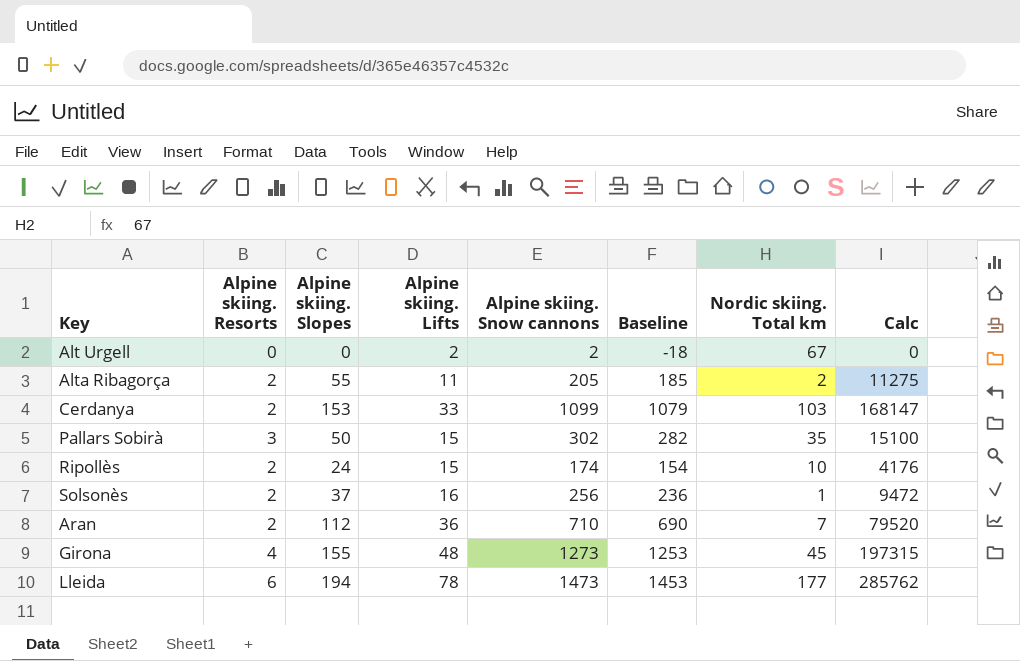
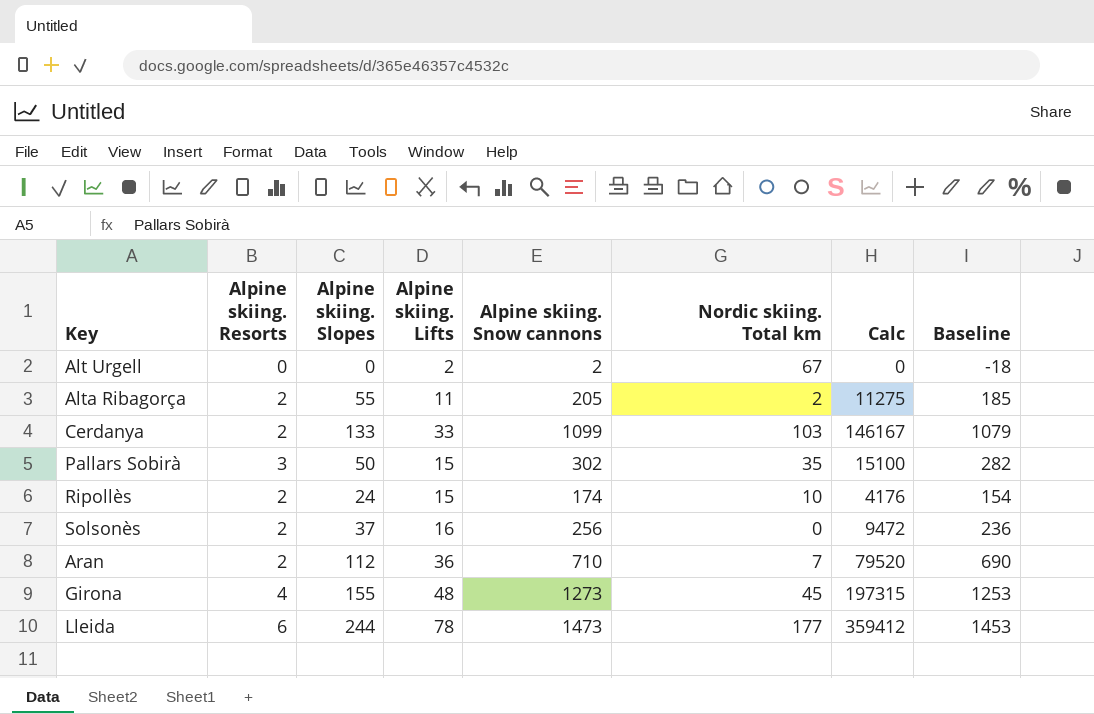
column Baseline | position: 6 -> 8
Cerdanya | Alpine skiing. Slopes: 153 -> 133
Cerdanya | Calc: 168147 -> 146167
Solsonès | Nordic skiing. Total km: 1 -> 0
Lleida | Alpine skiing. Slopes: 194 -> 244
Lleida | Calc: 285762 -> 359412

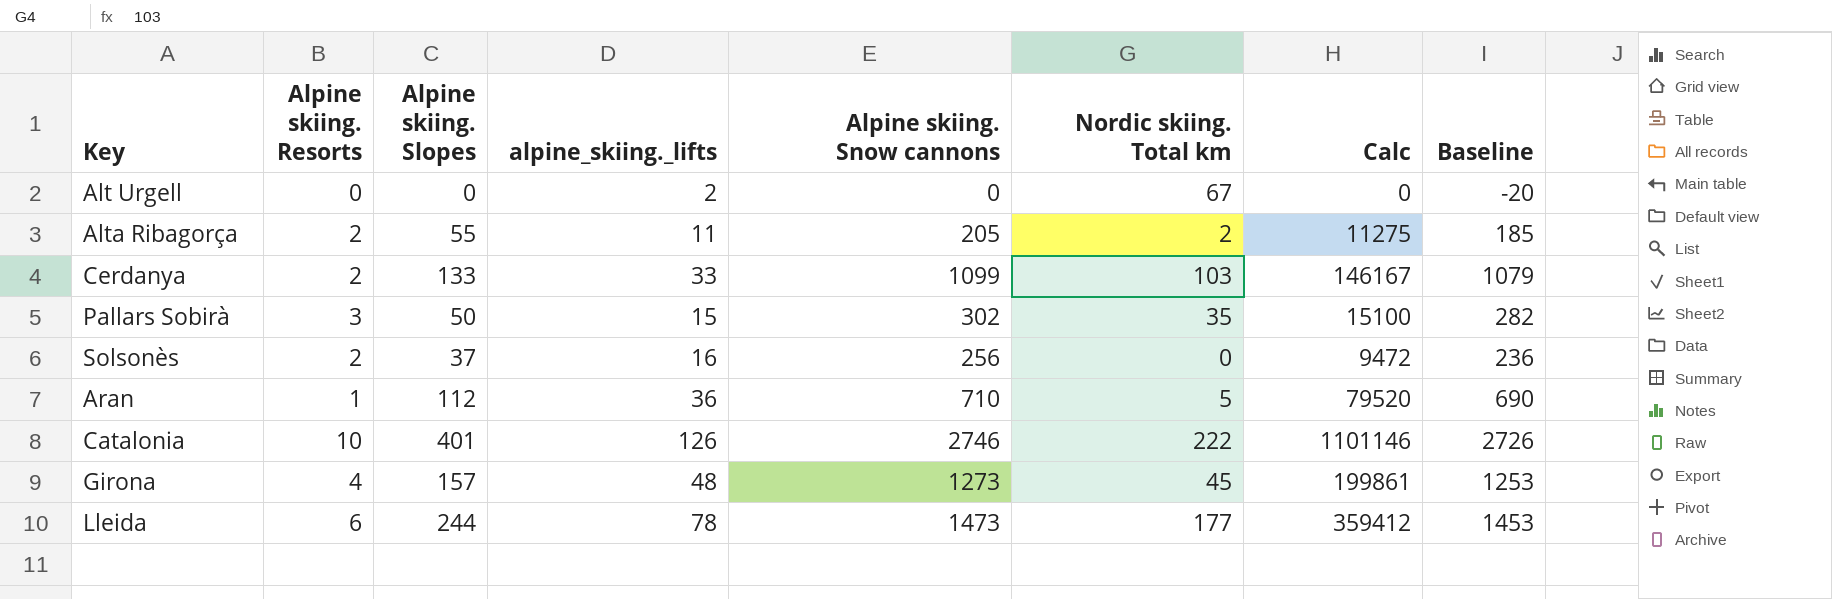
column name: Alpine skiing. Lifts -> alpine_skiing._lifts
row Ripollès: 2 | 24 | 15 | 174 | 10 | 4176 | 154 -> none
Alt Urgell | Alpine skiing. Snow cannons: 2 -> 0
Alt Urgell | Baseline: -18 -> -20
Aran | Alpine skiing. Resorts: 2 -> 1
Aran | Nordic skiing. Total km: 7 -> 5
row Catalonia: none -> 10 | 401 | 126 | 2746 | 222 | 1101146 | 2726
Girona | Alpine skiing. Slopes: 155 -> 157
Girona | Calc: 197315 -> 199861

